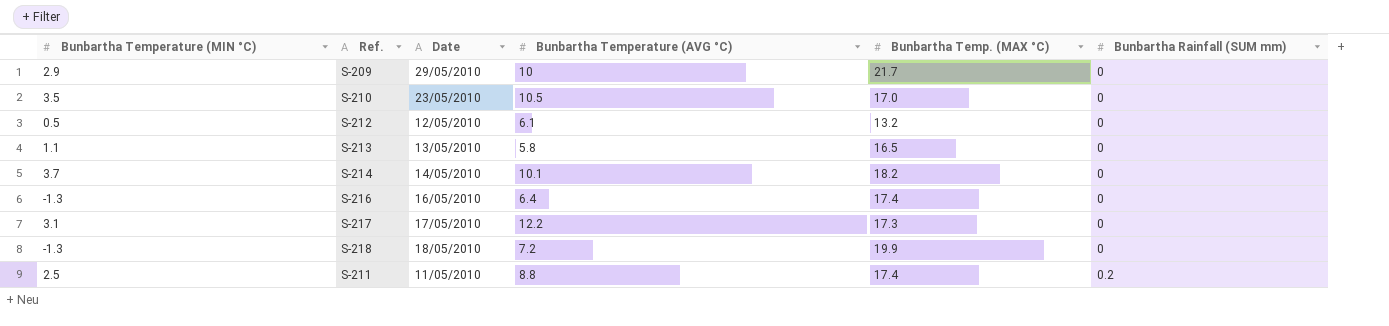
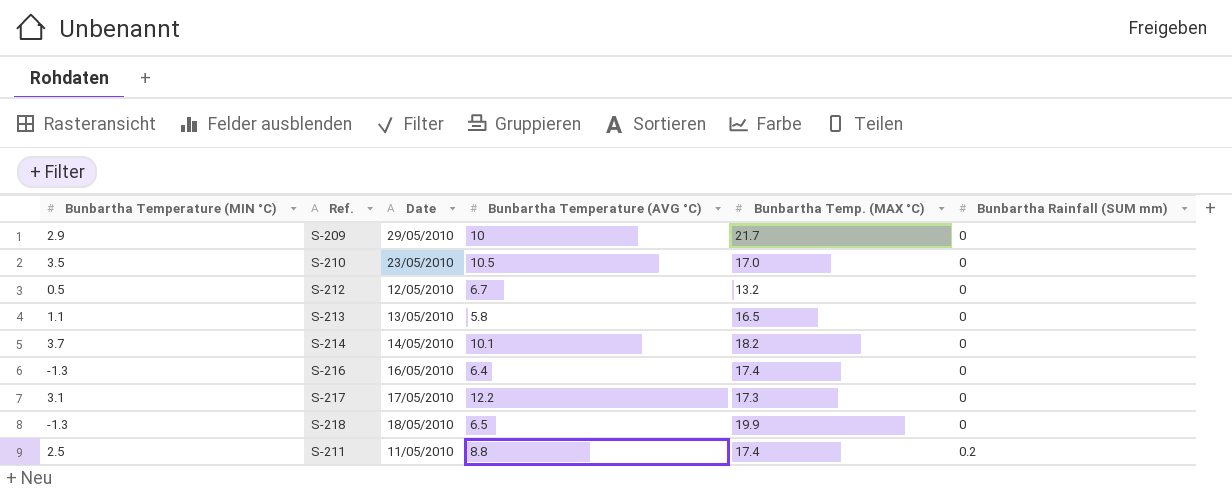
S-212 | Bunbartha Temperature (AVG °C): 6.1 -> 6.7
S-218 | Bunbartha Temperature (AVG °C): 7.2 -> 6.5

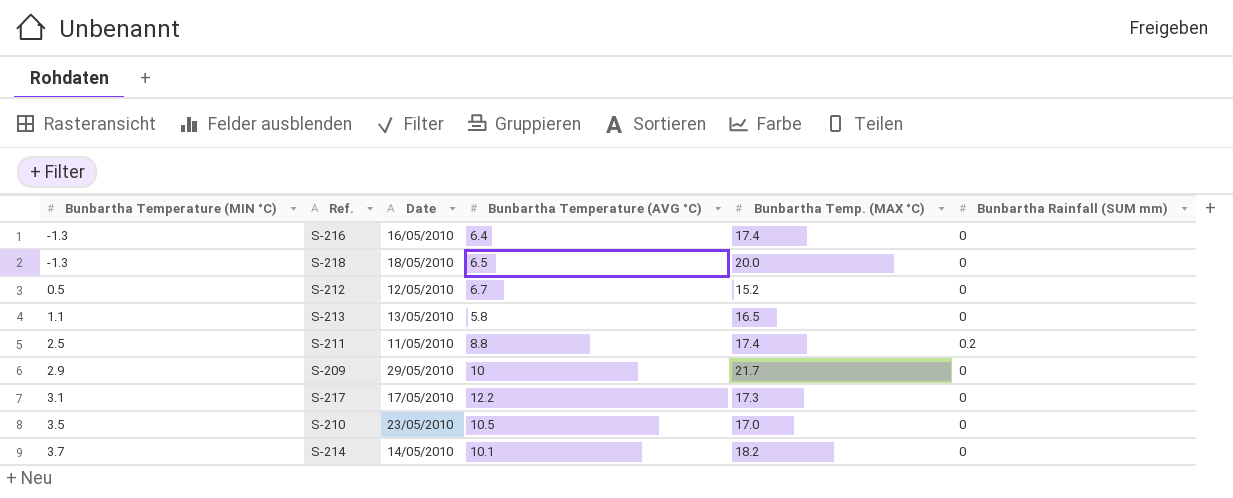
row order: Bunbartha Rainfall (SUM mm) ascending -> Bunbartha Temperature (MIN °C) ascending
S-218 | Bunbartha Temp. (MAX °C): 19.9 -> 20.0
S-212 | Bunbartha Temp. (MAX °C): 13.2 -> 15.2

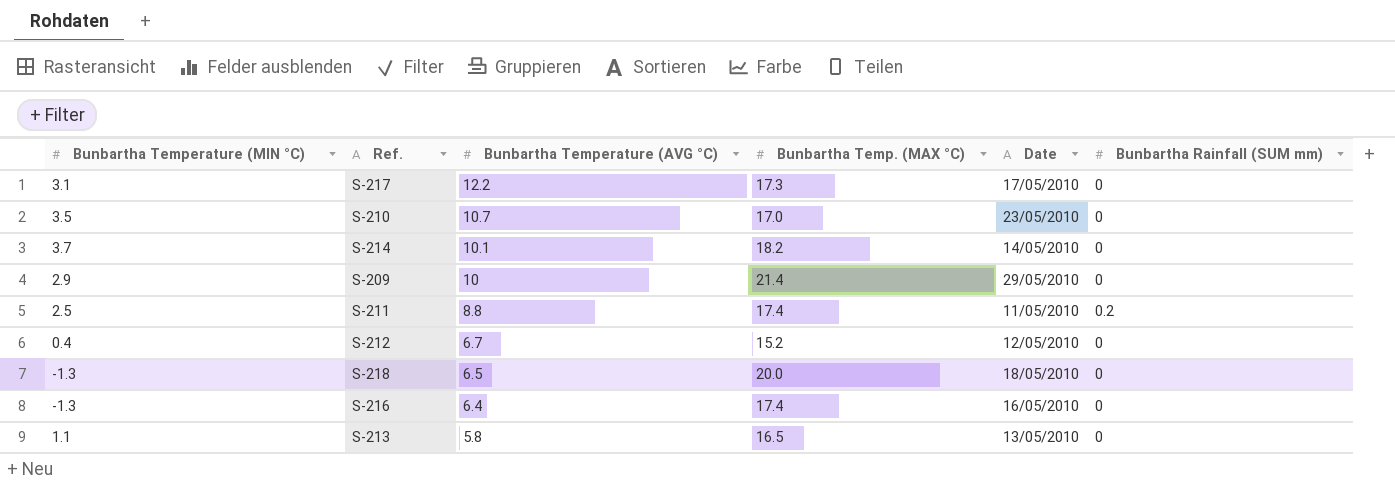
row order: Bunbartha Temperature (MIN °C) ascending -> Bunbartha Temperature (AVG °C) descending
column Date | position: 3 -> 5
S-210 | Bunbartha Temperature (AVG °C): 10.5 -> 10.7
S-209 | Bunbartha Temp. (MAX °C): 21.7 -> 21.4
S-212 | Bunbartha Temperature (MIN °C): 0.5 -> 0.4

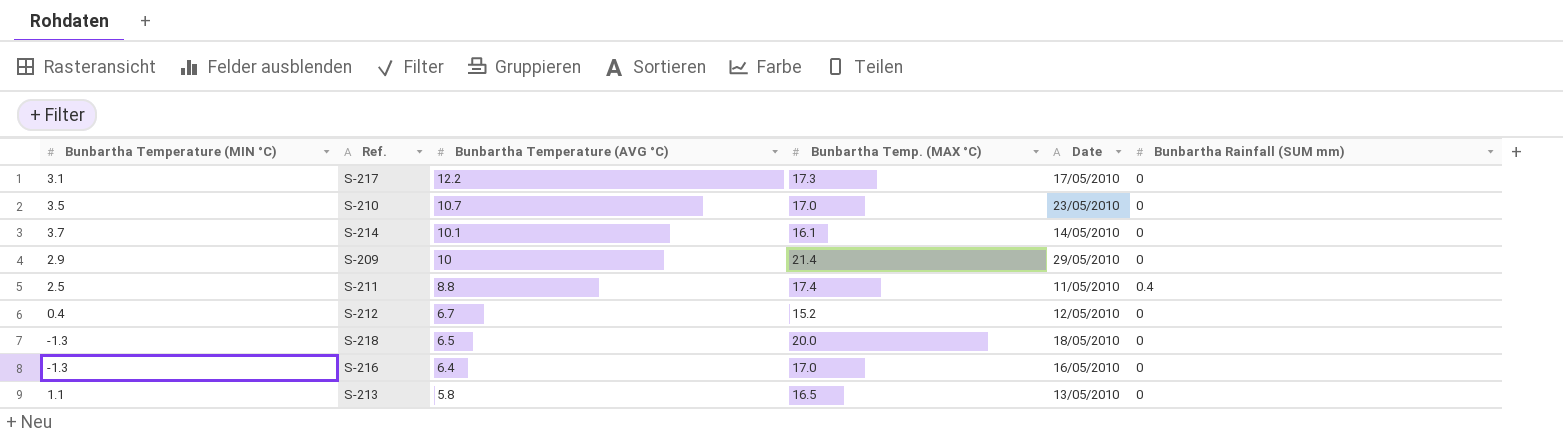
S-214 | Bunbartha Temp. (MAX °C): 18.2 -> 16.1
S-211 | Bunbartha Rainfall (SUM mm): 0.2 -> 0.4
S-216 | Bunbartha Temp. (MAX °C): 17.4 -> 17.0

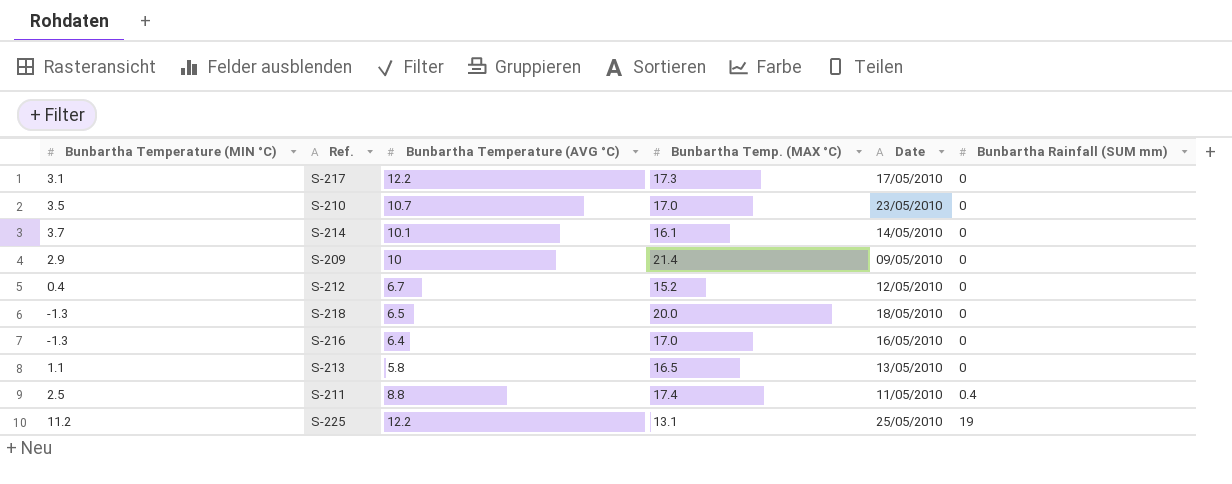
row order: Bunbartha Temperature (AVG °C) descending -> Bunbartha Rainfall (SUM mm) ascending
S-209 | Date: 29/05/2010 -> 09/05/2010
row S-225: none -> 11.2 | 12.2 | 13.1 | 25/05/2010 | 19

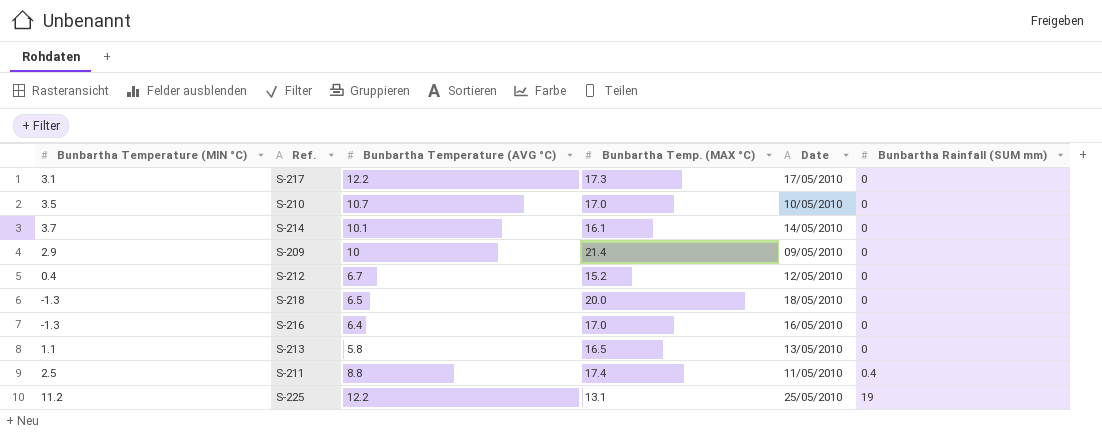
S-210 | Date: 23/05/2010 -> 10/05/2010

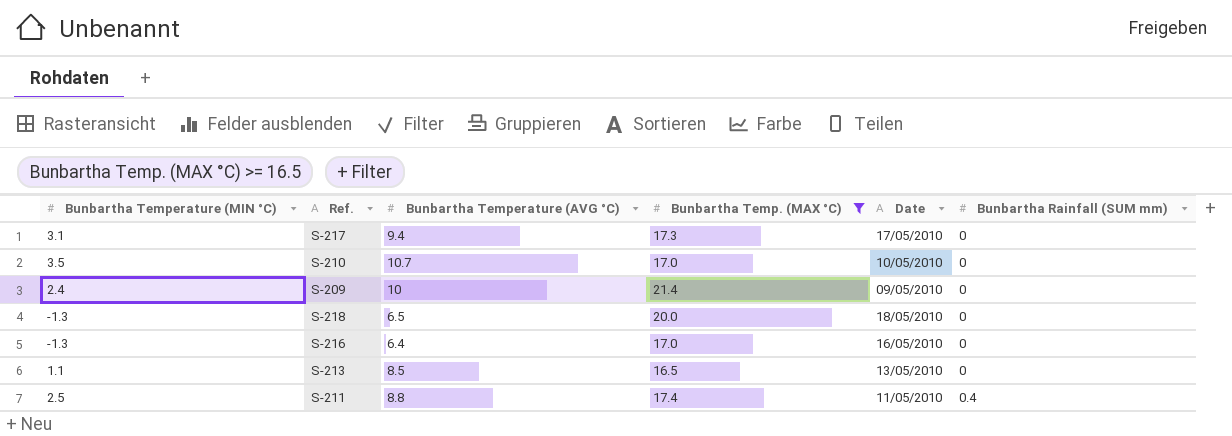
filter: none -> Bunbartha Temp. (MAX °C) >= 16.5
S-217 | Bunbartha Temperature (AVG °C): 12.2 -> 9.4
S-209 | Bunbartha Temperature (MIN °C): 2.9 -> 2.4
S-213 | Bunbartha Temperature (AVG °C): 5.8 -> 8.5

